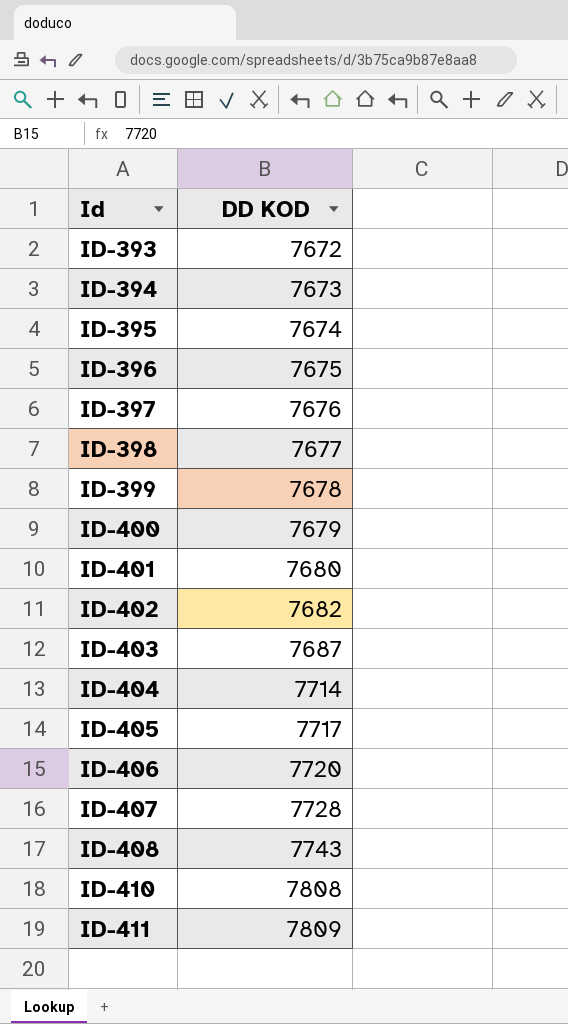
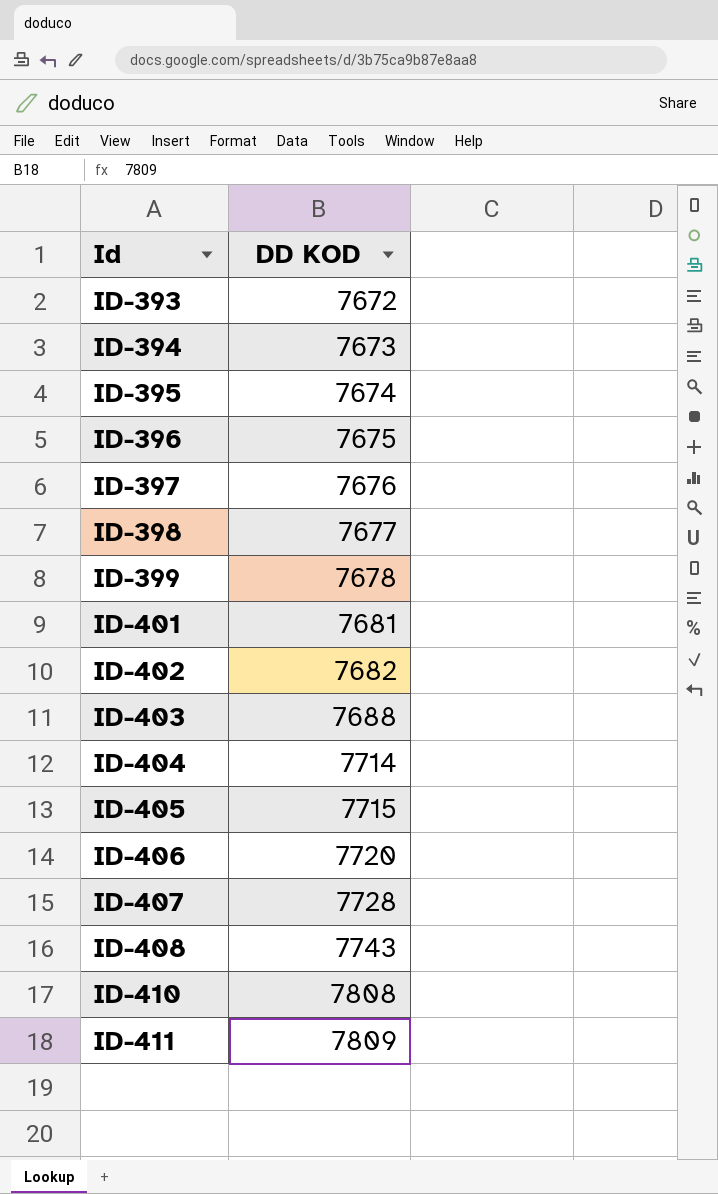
row ID-400: 7679 -> none
ID-401 | DD KOD: 7680 -> 7681
ID-403 | DD KOD: 7687 -> 7688
ID-405 | DD KOD: 7717 -> 7715

